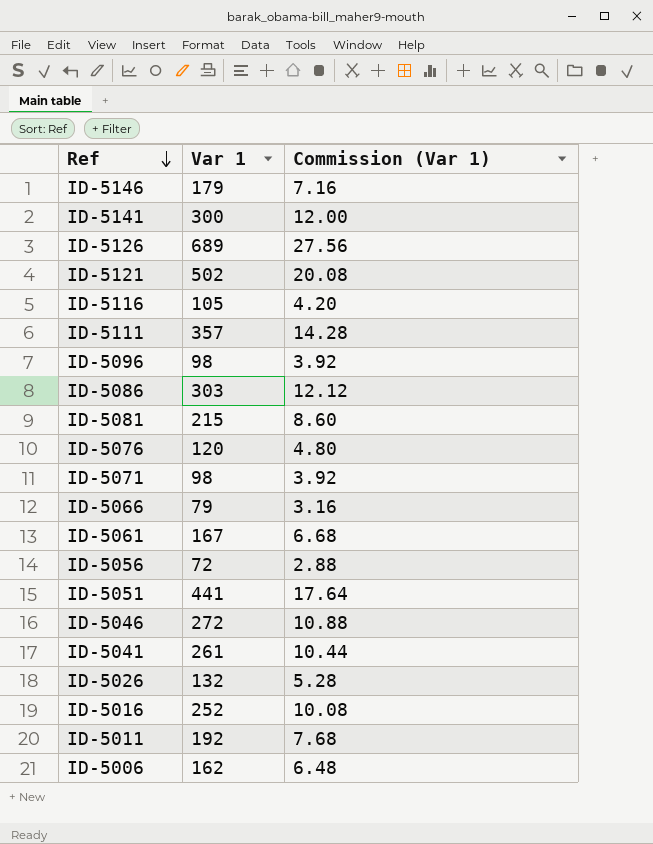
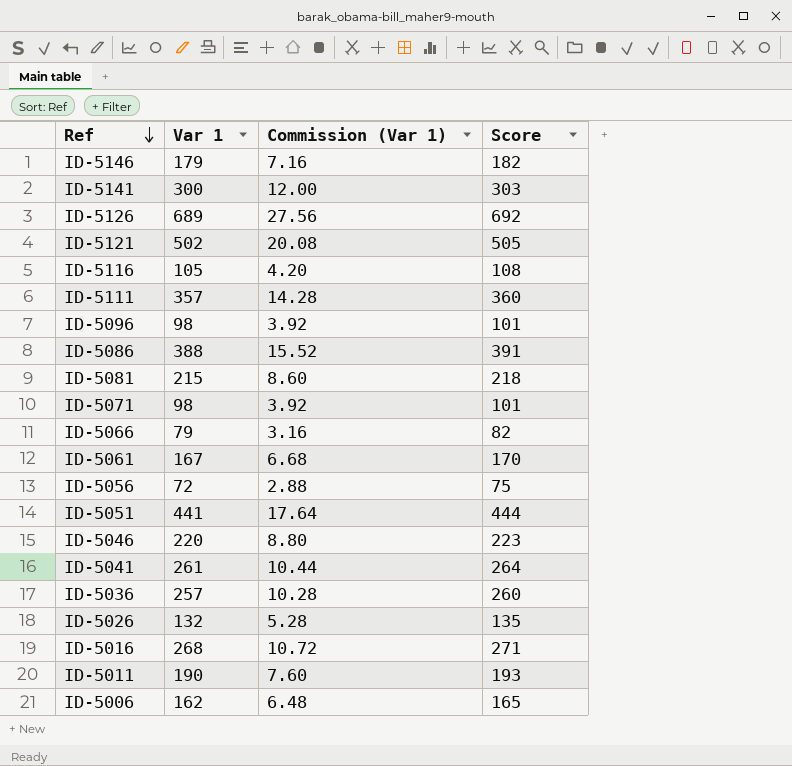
column Score | formula: none -> [Var 1] + 3
row ID-5076: 120 | 4.80 -> none
ID-5086 | Var 1: 303 -> 388
ID-5086 | Commission (Var 1): 12.12 -> 15.52
ID-5046 | Var 1: 272 -> 220
ID-5046 | Commission (Var 1): 10.88 -> 8.80
row ID-5036: none -> 257 | 10.28 | 260
ID-5016 | Var 1: 252 -> 268
ID-5016 | Commission (Var 1): 10.08 -> 10.72
ID-5011 | Var 1: 192 -> 190
ID-5011 | Commission (Var 1): 7.68 -> 7.60

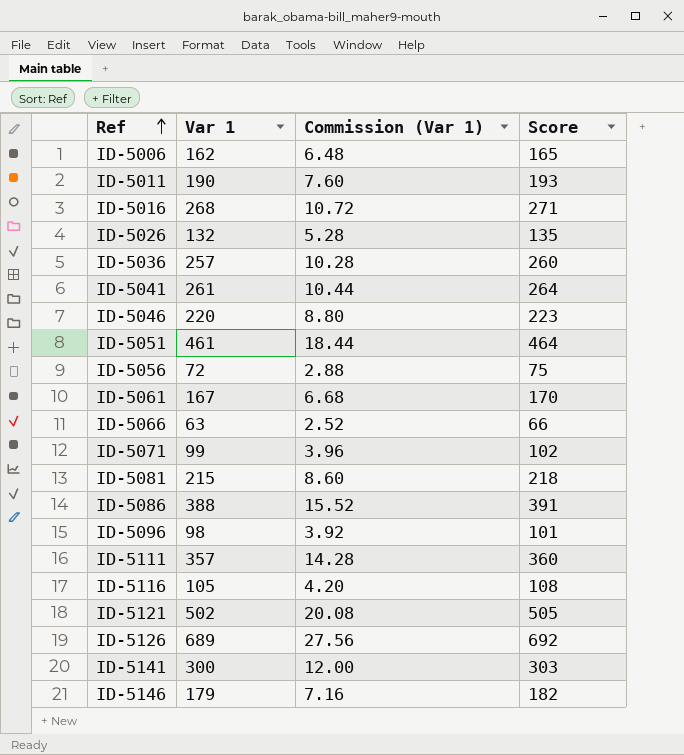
row order: Ref descending -> Ref ascending
ID-5051 | Var 1: 441 -> 461
ID-5051 | Commission (Var 1): 17.64 -> 18.44
ID-5051 | Score: 444 -> 464
ID-5066 | Var 1: 79 -> 63
ID-5066 | Commission (Var 1): 3.16 -> 2.52
ID-5066 | Score: 82 -> 66
ID-5071 | Var 1: 98 -> 99
ID-5071 | Commission (Var 1): 3.92 -> 3.96
ID-5071 | Score: 101 -> 102

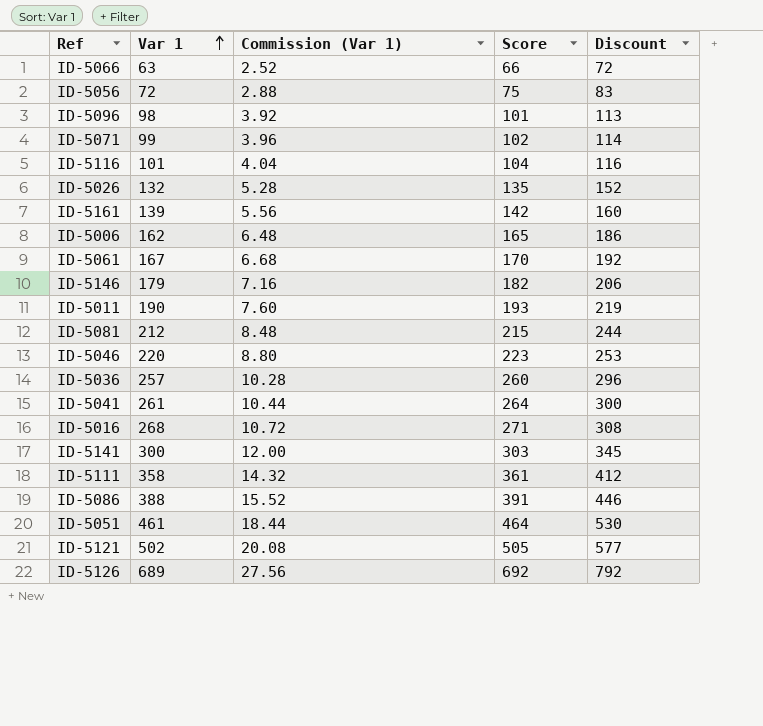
row order: Ref ascending -> Var 1 ascending
column Discount | formula: none -> [Var 1] * 1.15
ID-5116 | Var 1: 105 -> 101
ID-5116 | Commission (Var 1): 4.20 -> 4.04
ID-5116 | Score: 108 -> 104
row ID-5161: none -> 139 | 5.56 | 142 | 160
ID-5081 | Var 1: 215 -> 212
ID-5081 | Commission (Var 1): 8.60 -> 8.48
ID-5081 | Score: 218 -> 215
ID-5111 | Var 1: 357 -> 358
ID-5111 | Commission (Var 1): 14.28 -> 14.32
ID-5111 | Score: 360 -> 361

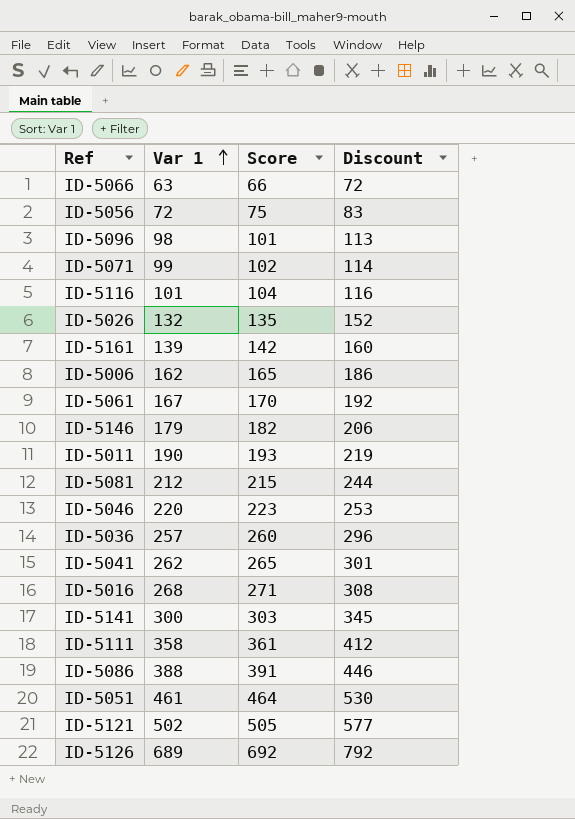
column Commission (Var 1) | formula: [Var 1] * 0.04 -> none
ID-5041 | Var 1: 261 -> 262
ID-5041 | Score: 264 -> 265
ID-5041 | Discount: 300 -> 301

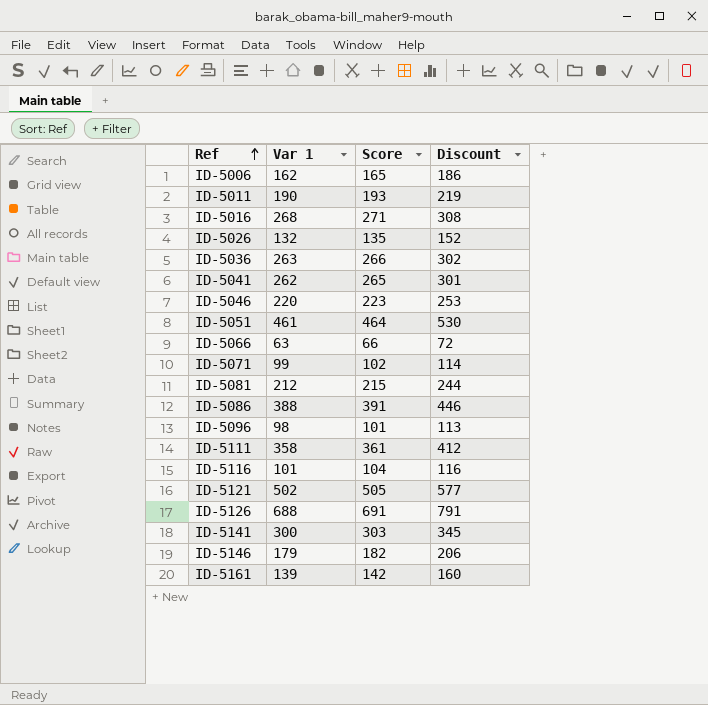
row order: Var 1 ascending -> Ref ascending
row ID-5056: 72 | 75 | 83 -> none
row ID-5061: 167 | 170 | 192 -> none
ID-5036 | Var 1: 257 -> 263
ID-5036 | Score: 260 -> 266
ID-5036 | Discount: 296 -> 302
ID-5126 | Var 1: 689 -> 688
ID-5126 | Score: 692 -> 691
ID-5126 | Discount: 792 -> 791

